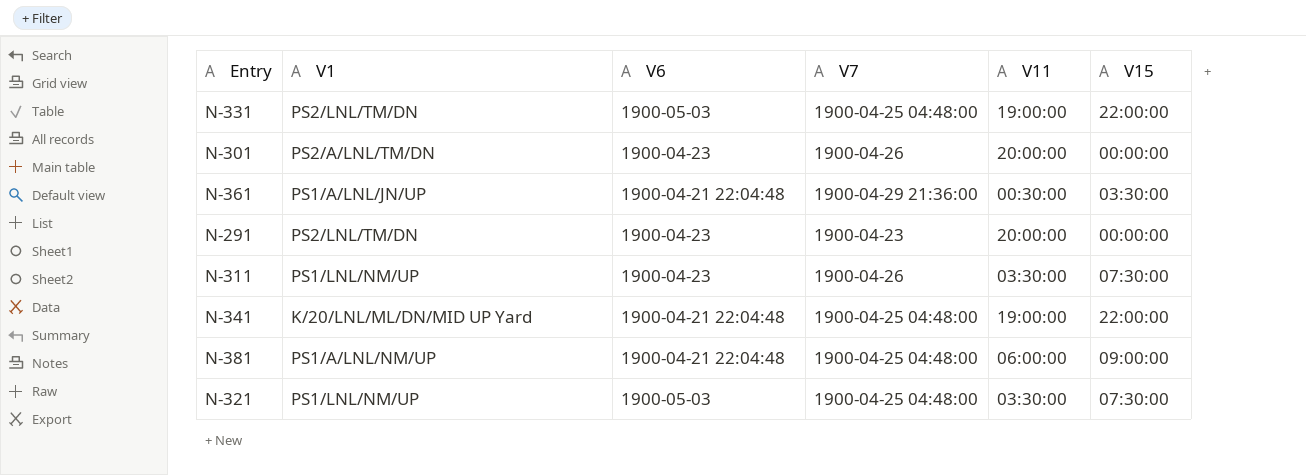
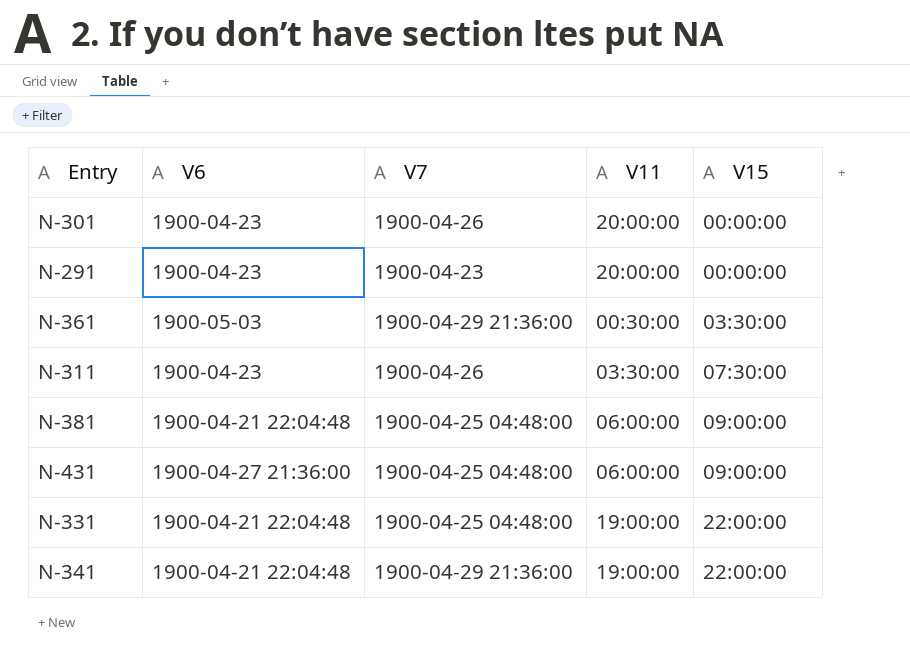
row order: none -> V15 ascending
column V1 | position: 2 -> none
row N-321: PS1/LNL/NM/UP | 1900-05-03 | 1900-04-25 04:48:00 | 03:30:00 | 07:30:00 -> none
N-361 | V6: 1900-04-21 22:04:48 -> 1900-05-03
row N-431: none -> 1900-04-27 21:36:00 | 1900-04-25 04:48:00 | 06:00:00 | 09:00:00
N-331 | V6: 1900-05-03 -> 1900-04-21 22:04:48
N-341 | V7: 1900-04-25 04:48:00 -> 1900-04-29 21:36:00

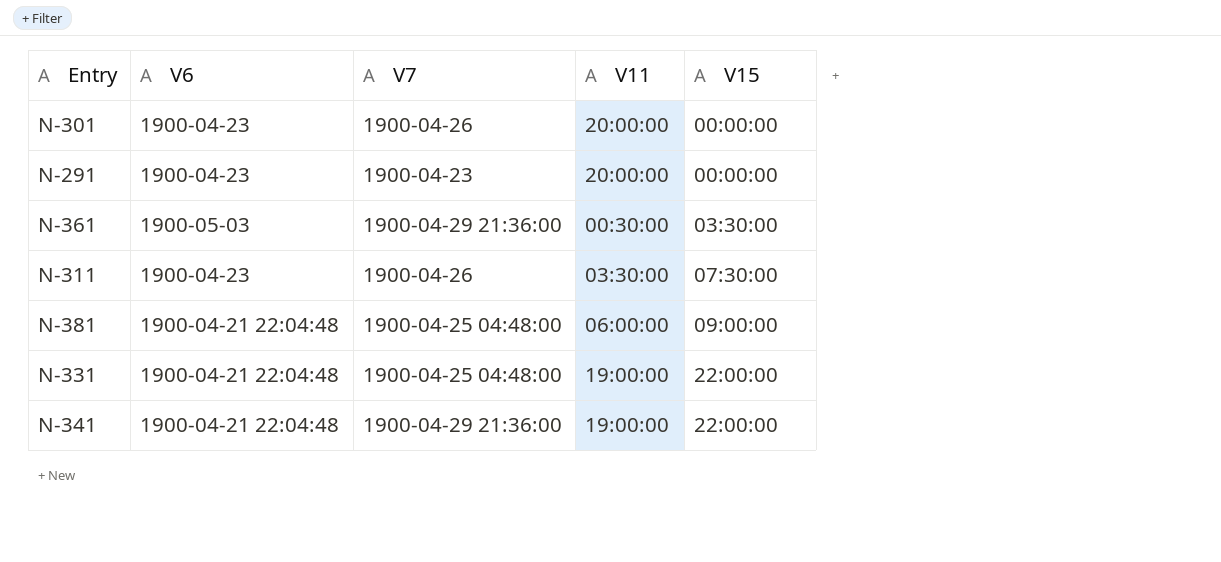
row N-431: 1900-04-27 21:36:00 | 1900-04-25 04:48:00 | 06:00:00 | 09:00:00 -> none

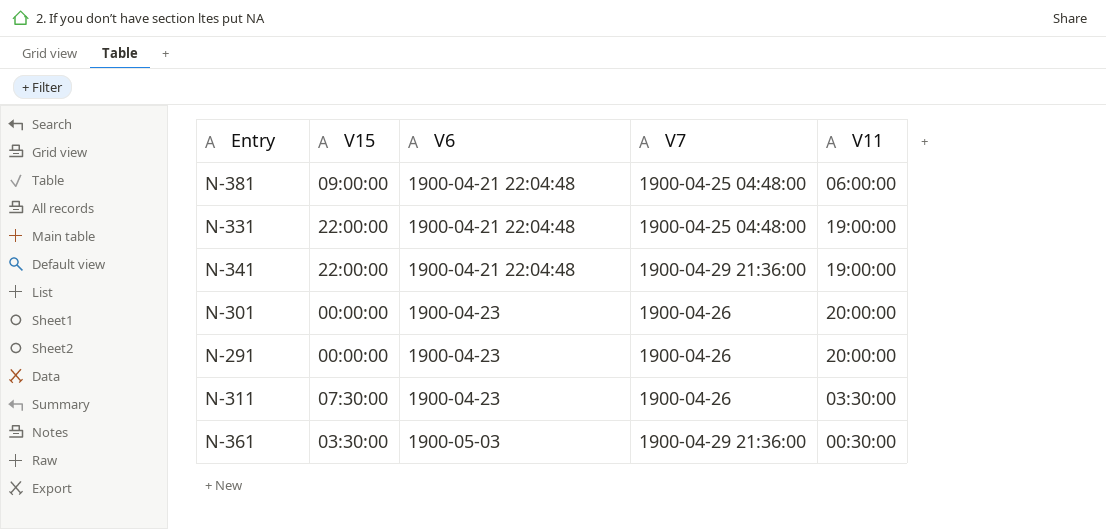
row order: V15 ascending -> V6 ascending
column V15 | position: 5 -> 2
N-291 | V7: 1900-04-23 -> 1900-04-26

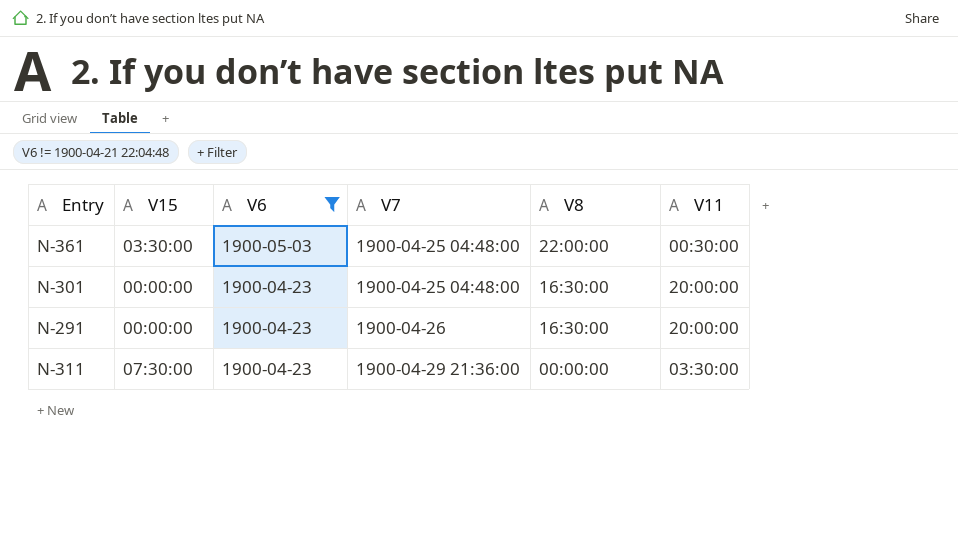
filter: none -> V6 != 1900-04-21 22:04:48
row order: V6 ascending -> V6 descending
column V8 | position: none -> 5
N-361 | V7: 1900-04-29 21:36:00 -> 1900-04-25 04:48:00
N-301 | V7: 1900-04-26 -> 1900-04-25 04:48:00
N-311 | V7: 1900-04-26 -> 1900-04-29 21:36:00

